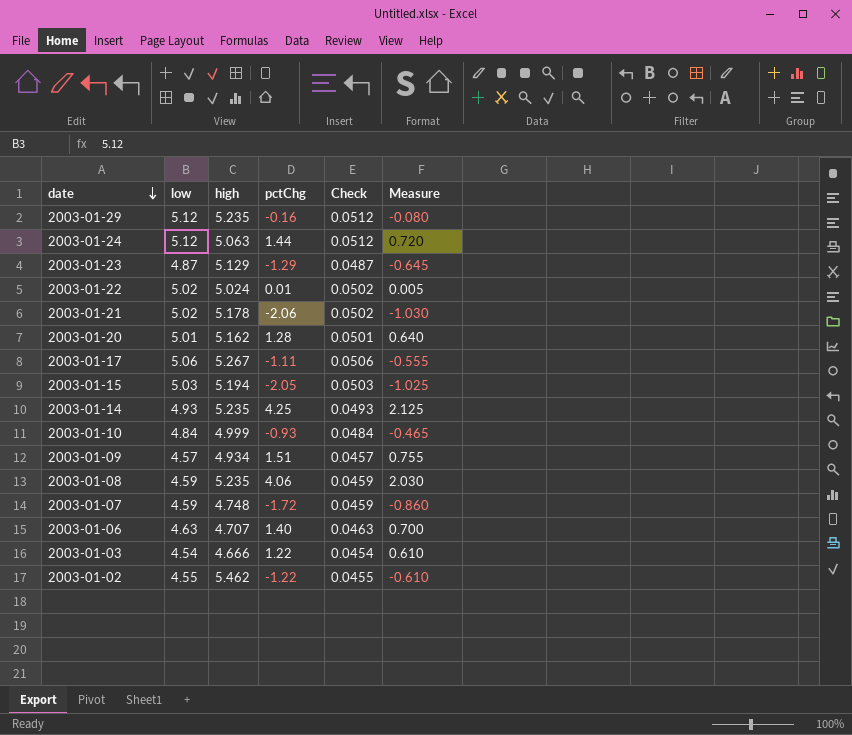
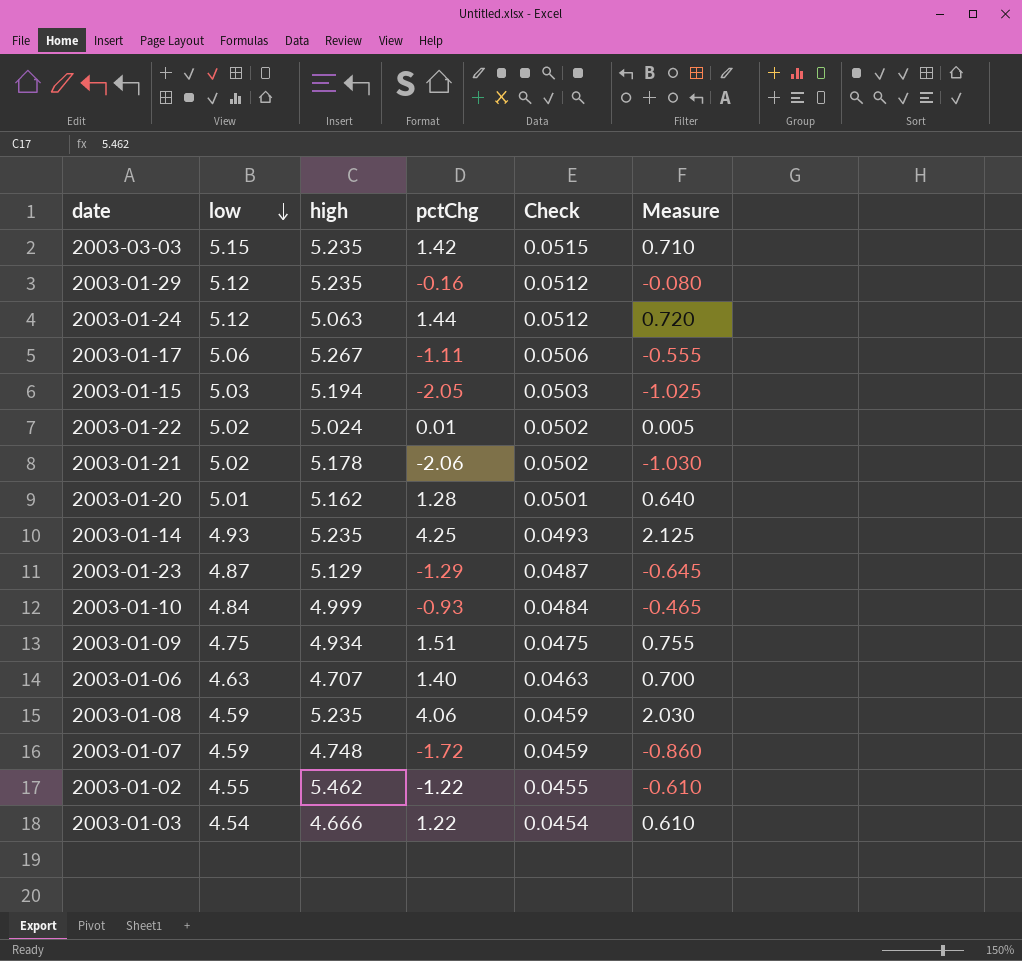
row order: date descending -> low descending
row 2003-03-03: none -> 5.15 | 5.235 | 1.42 | 0.0515 | 0.710
2003-01-09 | low: 4.57 -> 4.75
2003-01-09 | Check: 0.0457 -> 0.0475

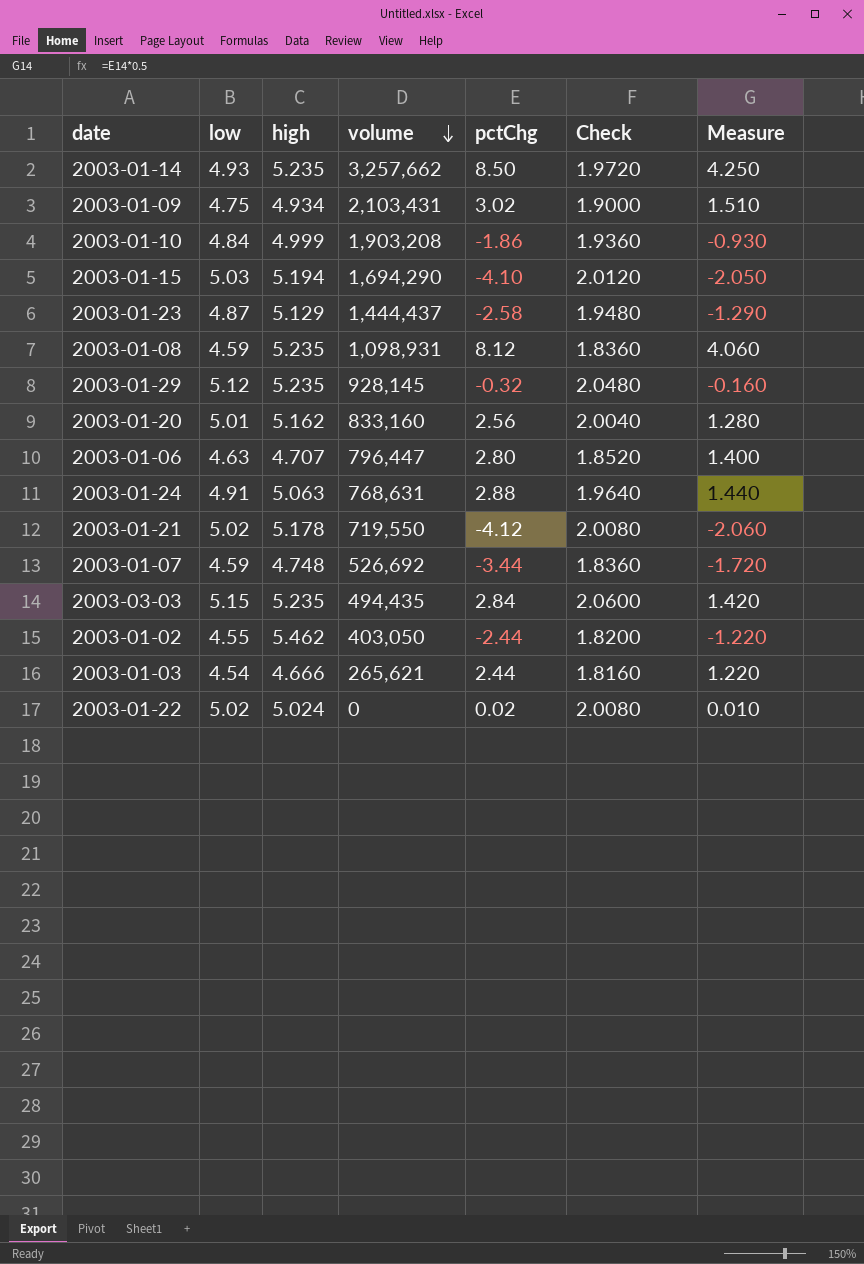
row order: low descending -> volume descending
column volume | position: none -> 4
column Check | formula: [low] * 0.01 -> [low] * 0.4
row 2003-01-17: 5.06 | 5.267 | -1.11 | 0.0506 | -0.555 -> none
2003-01-14 | pctChg: 4.25 -> 8.50
2003-01-14 | Measure: 2.125 -> 4.250
2003-01-09 | pctChg: 1.51 -> 3.02
2003-01-09 | Measure: 0.755 -> 1.510
2003-01-10 | pctChg: -0.93 -> -1.86
2003-01-10 | Measure: -0.465 -> -0.930
2003-01-15 | pctChg: -2.05 -> -4.10
2003-01-15 | Measure: -1.025 -> -2.050
2003-01-23 | pctChg: -1.29 -> -2.58
2003-01-23 | Measure: -0.645 -> -1.290
2003-01-08 | pctChg: 4.06 -> 8.12
2003-01-08 | Measure: 2.030 -> 4.060
2003-01-29 | pctChg: -0.16 -> -0.32
2003-01-29 | Measure: -0.080 -> -0.160
2003-01-20 | pctChg: 1.28 -> 2.56
2003-01-20 | Measure: 0.640 -> 1.280
2003-01-06 | pctChg: 1.40 -> 2.80
2003-01-06 | Measure: 0.700 -> 1.400
2003-01-24 | low: 5.12 -> 4.91
2003-01-24 | pctChg: 1.44 -> 2.88
2003-01-24 | Measure: 0.720 -> 1.440
2003-01-21 | pctChg: -2.06 -> -4.12
2003-01-21 | Measure: -1.030 -> -2.060
2003-01-07 | pctChg: -1.72 -> -3.44
2003-01-07 | Measure: -0.860 -> -1.720
2003-03-03 | pctChg: 1.42 -> 2.84
2003-03-03 | Measure: 0.710 -> 1.420
2003-01-02 | pctChg: -1.22 -> -2.44
2003-01-02 | Measure: -0.610 -> -1.220
2003-01-03 | pctChg: 1.22 -> 2.44
2003-01-03 | Measure: 0.610 -> 1.220
2003-01-22 | pctChg: 0.01 -> 0.02
2003-01-22 | Measure: 0.005 -> 0.010

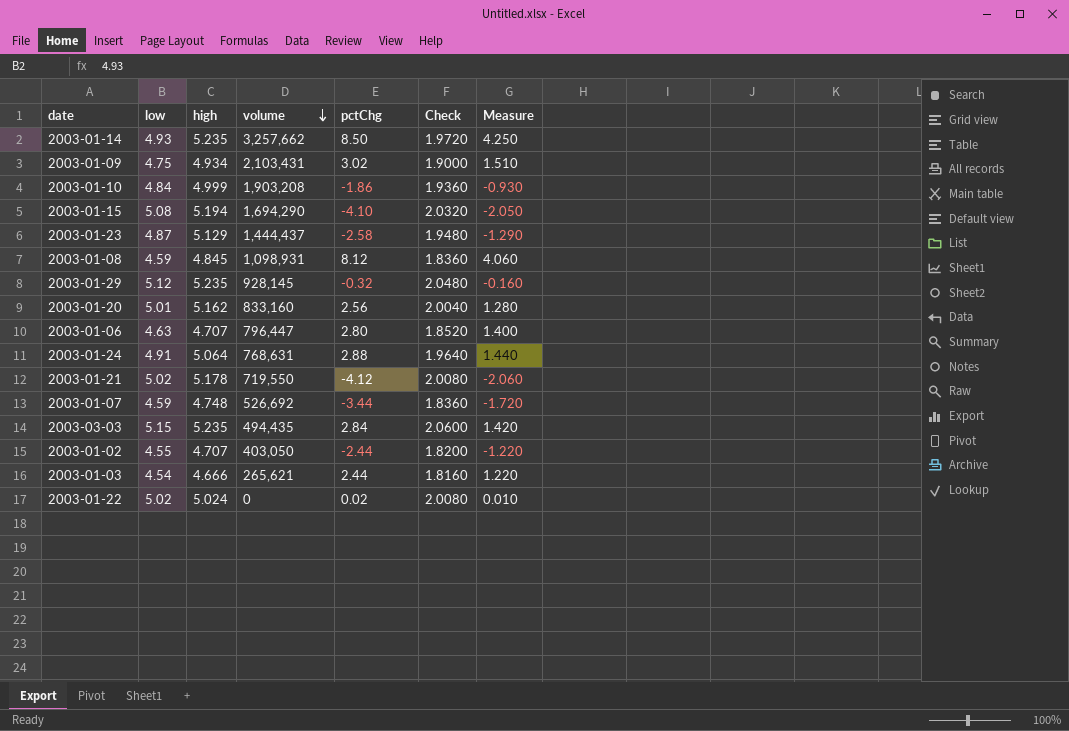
2003-01-15 | low: 5.03 -> 5.08
2003-01-15 | Check: 2.0120 -> 2.0320
2003-01-08 | high: 5.235 -> 4.845
2003-01-24 | high: 5.063 -> 5.064
2003-01-02 | high: 5.462 -> 4.707

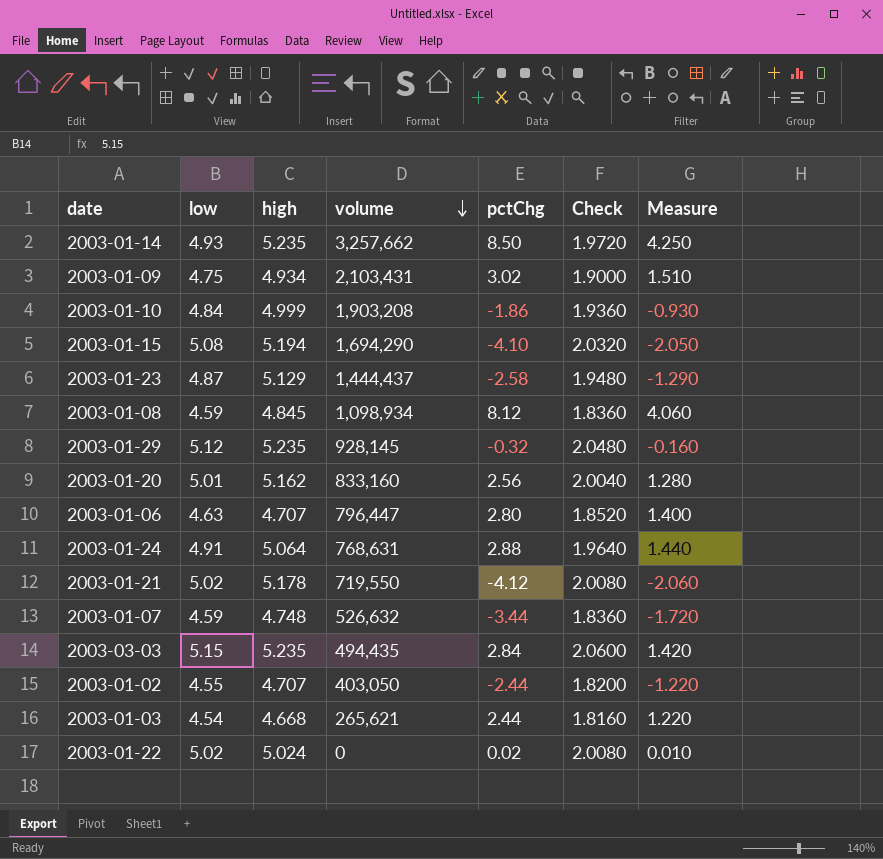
2003-01-08 | volume: 1,098,931 -> 1,098,934
2003-01-07 | volume: 526,692 -> 526,632
2003-01-03 | high: 4.666 -> 4.668

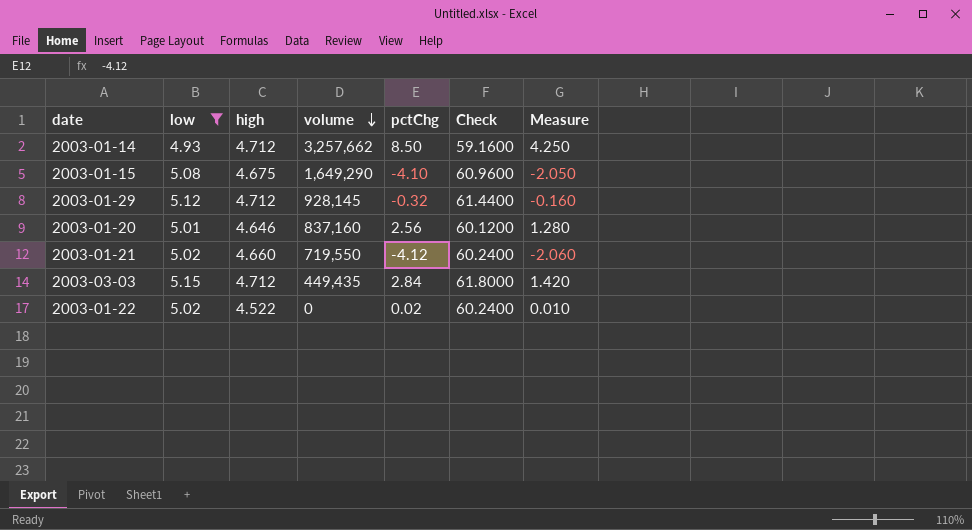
filter: none -> low >= 4.93
column Check | formula: [low] * 0.4 -> [low] * 12
2003-01-14 | high: 5.235 -> 4.712
2003-01-15 | high: 5.194 -> 4.675
2003-01-15 | volume: 1,694,290 -> 1,649,290
2003-01-29 | high: 5.235 -> 4.712
2003-01-20 | high: 5.162 -> 4.646
2003-01-20 | volume: 833,160 -> 837,160
2003-01-21 | high: 5.178 -> 4.660
2003-03-03 | high: 5.235 -> 4.712
2003-03-03 | volume: 494,435 -> 449,435
2003-01-22 | high: 5.024 -> 4.522

